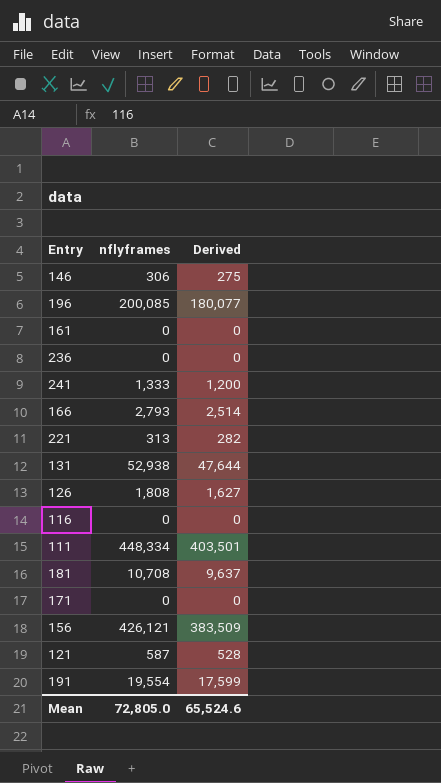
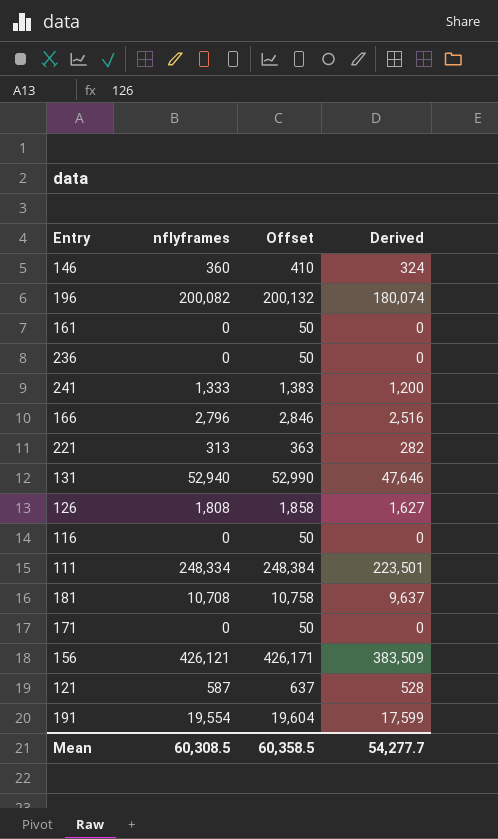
column Offset | formula: none -> [nflyframes] + 50
146 | nflyframes: 306 -> 360
146 | Derived: 275 -> 324
196 | nflyframes: 200,085 -> 200,082
196 | Derived: 180,077 -> 180,074
166 | nflyframes: 2,793 -> 2,796
166 | Derived: 2,514 -> 2,516
131 | nflyframes: 52,938 -> 52,940
131 | Derived: 47,644 -> 47,646
111 | nflyframes: 448,334 -> 248,334
111 | Derived: 403,501 -> 223,501
Mean | nflyframes: 72,805.0 -> 60,308.5
Mean | Derived: 65,524.6 -> 54,277.7

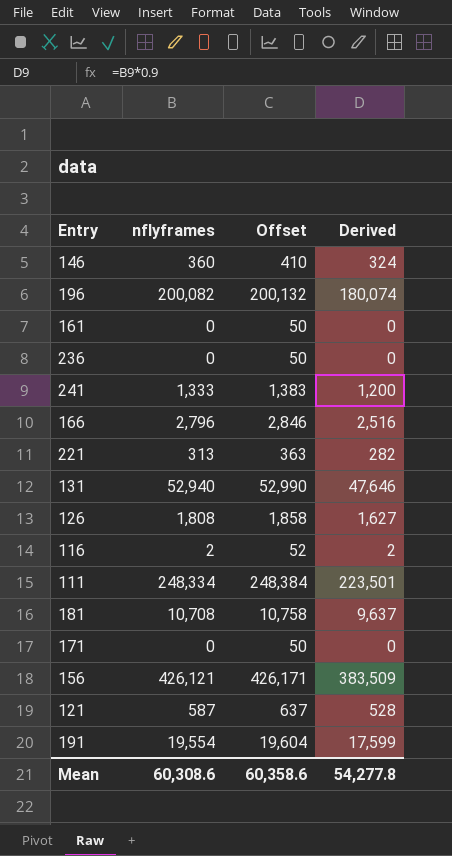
116 | nflyframes: 0 -> 2
116 | Offset: 50 -> 52
116 | Derived: 0 -> 2
Mean | nflyframes: 60,308.5 -> 60,308.6
Mean | Offset: 60,358.5 -> 60,358.6
Mean | Derived: 54,277.7 -> 54,277.8

